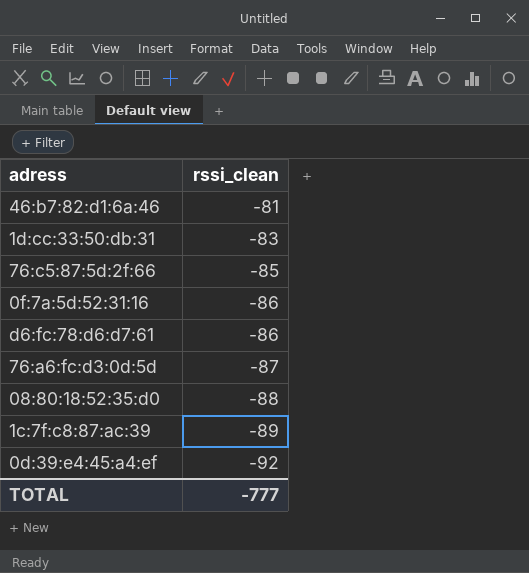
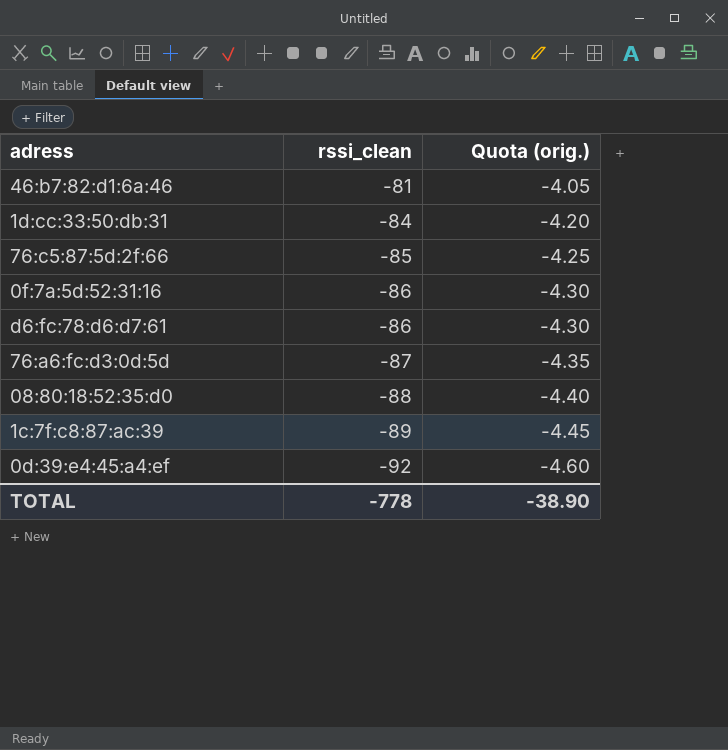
column Quota (orig.) | formula: none -> [rssi_clean] * 0.05
1d:cc:33:50:db:31 | rssi_clean: -83 -> -84
TOTAL | rssi_clean: -777 -> -778

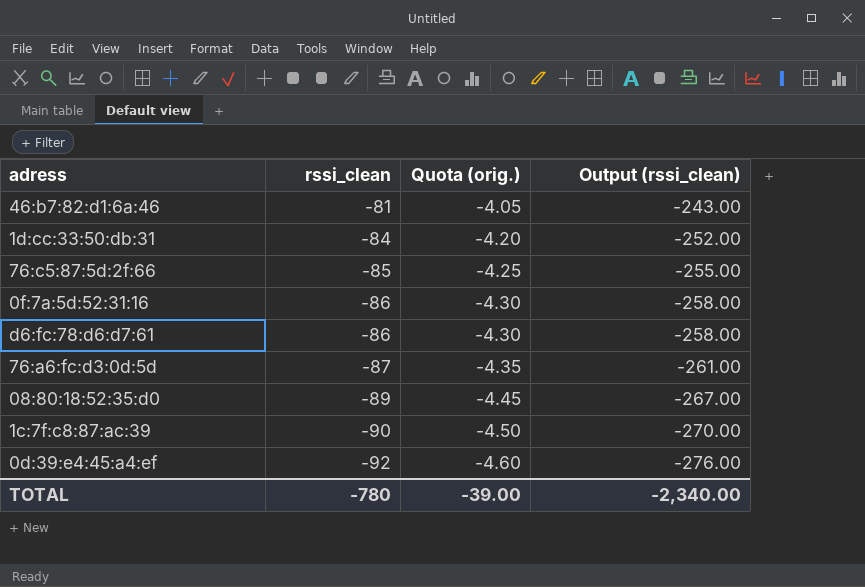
column Output (rssi_clean) | formula: none -> [rssi_clean] * 3
08:80:18:52:35:d0 | rssi_clean: -88 -> -89
08:80:18:52:35:d0 | Quota (orig.): -4.40 -> -4.45
1c:7f:c8:87:ac:39 | rssi_clean: -89 -> -90
1c:7f:c8:87:ac:39 | Quota (orig.): -4.45 -> -4.50
TOTAL | rssi_clean: -778 -> -780
TOTAL | Quota (orig.): -38.90 -> -39.00

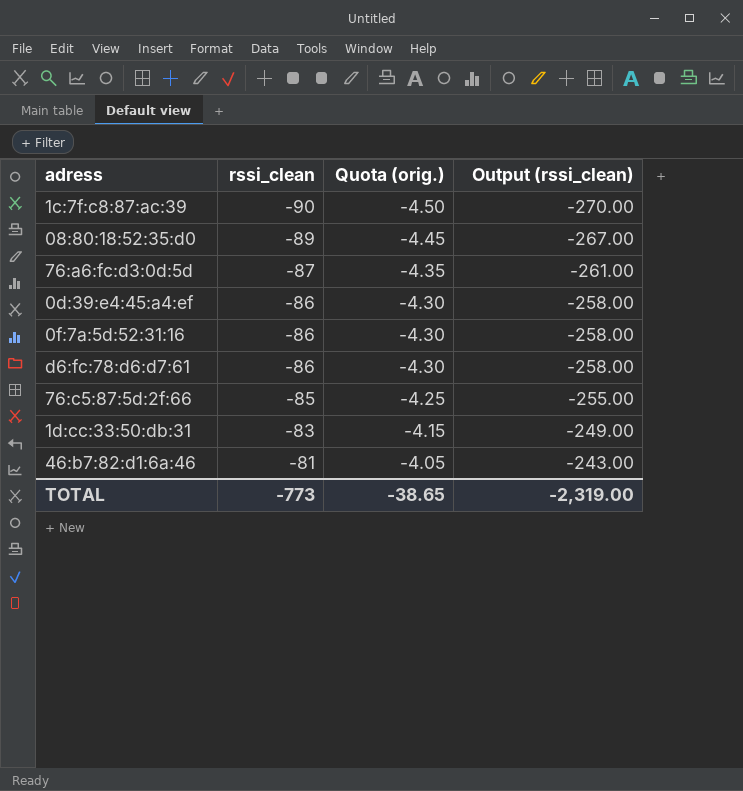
row order: rssi_clean descending -> rssi_clean ascending
0d:39:e4:45:a4:ef | rssi_clean: -92 -> -86
0d:39:e4:45:a4:ef | Quota (orig.): -4.60 -> -4.30
0d:39:e4:45:a4:ef | Output (rssi_clean): -276.00 -> -258.00
1d:cc:33:50:db:31 | rssi_clean: -84 -> -83
1d:cc:33:50:db:31 | Quota (orig.): -4.20 -> -4.15
1d:cc:33:50:db:31 | Output (rssi_clean): -252.00 -> -249.00
TOTAL | rssi_clean: -780 -> -773
TOTAL | Quota (orig.): -39.00 -> -38.65
TOTAL | Output (rssi_clean): -2,340.00 -> -2,319.00

